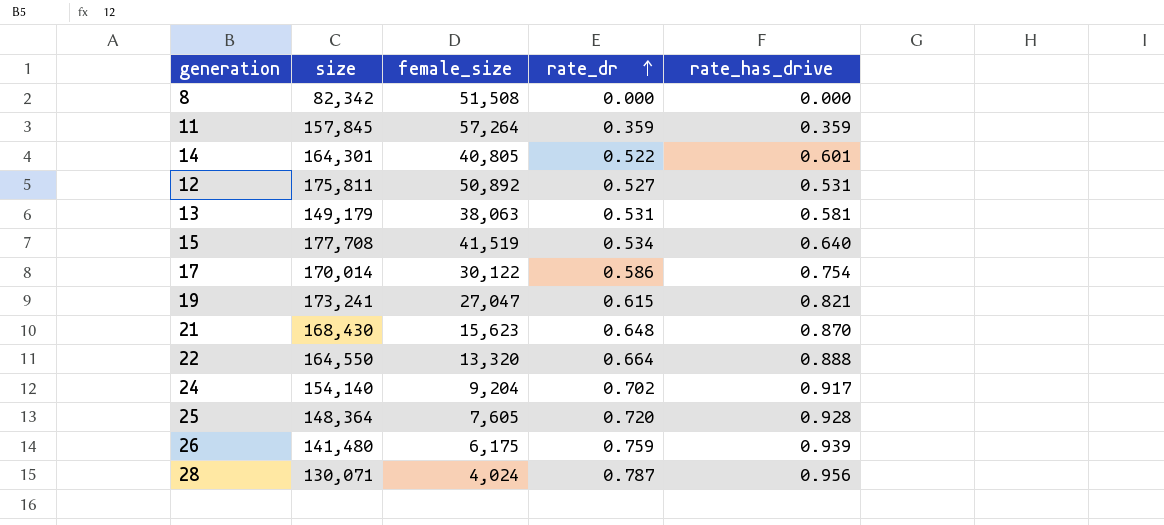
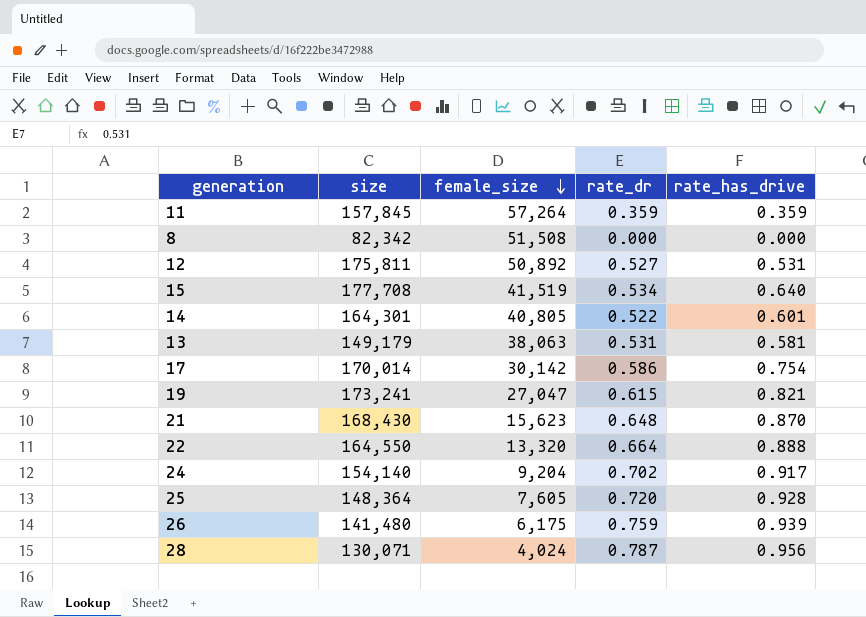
row order: rate_dr ascending -> female_size descending
17 | female_size: 30,122 -> 30,142

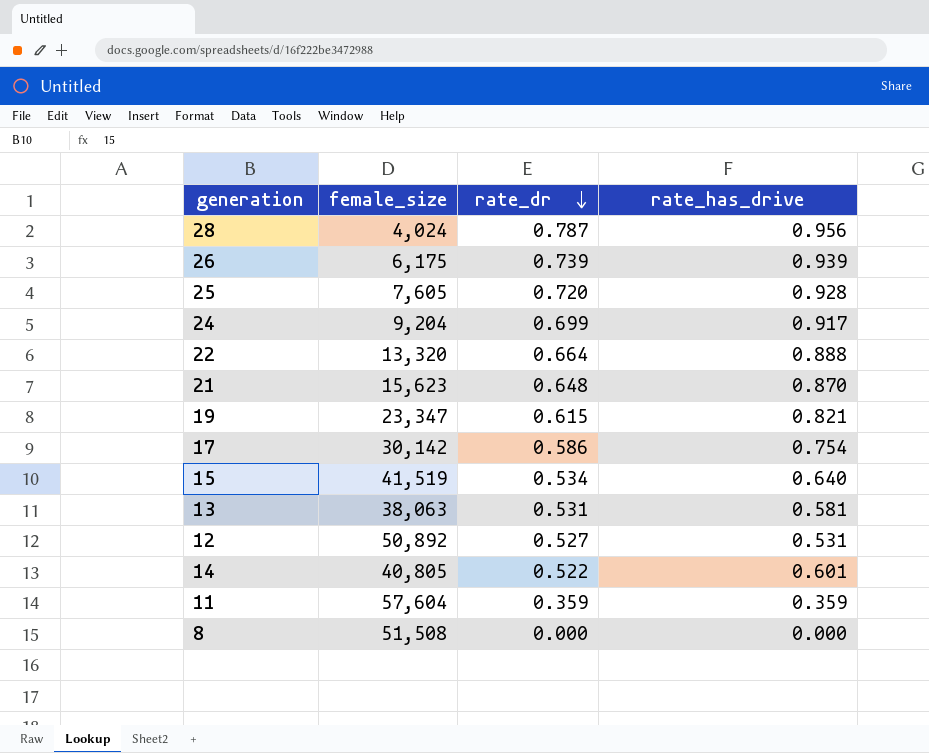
row order: female_size descending -> rate_dr descending
column size | position: 2 -> none
26 | rate_dr: 0.759 -> 0.739
24 | rate_dr: 0.702 -> 0.699
19 | female_size: 27,047 -> 23,347
11 | female_size: 57,264 -> 57,604

